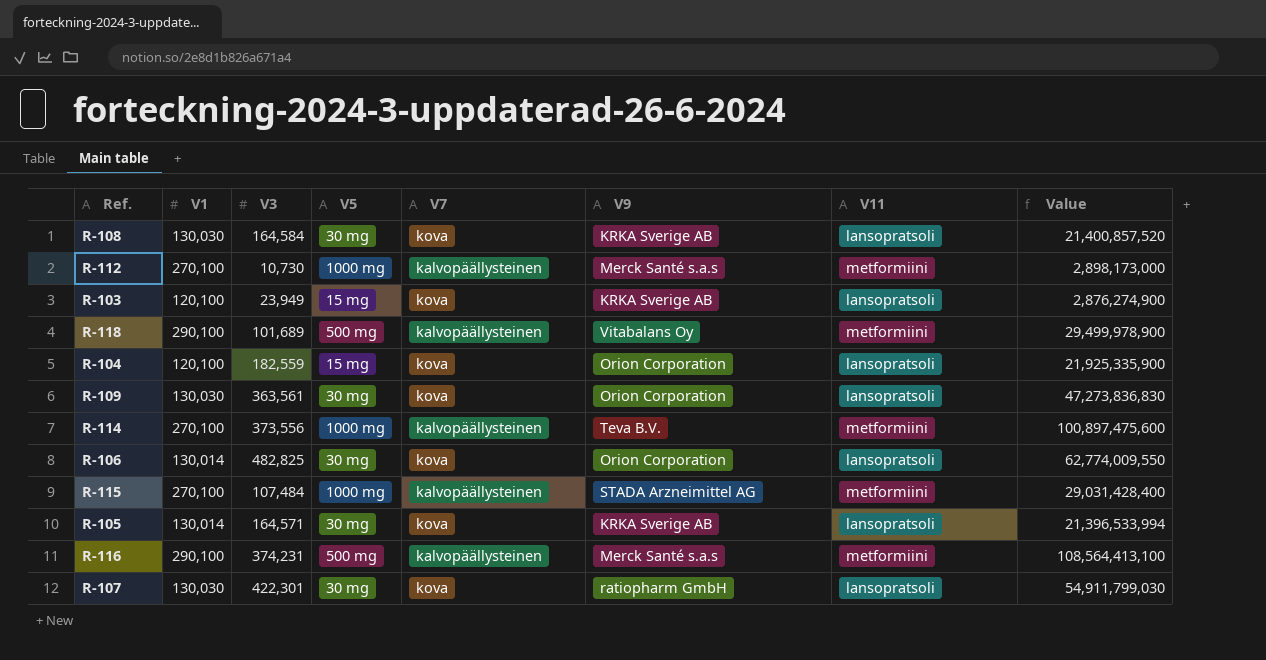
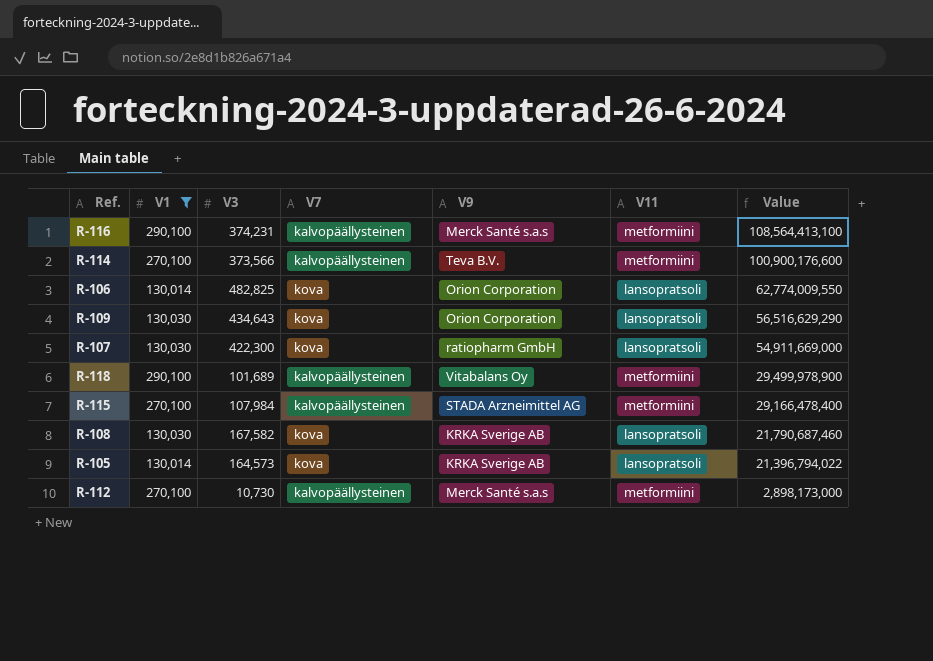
filter: none -> V1 != 120,100
row order: none -> Value descending
column V5 | position: 4 -> none
R-114 | V3: 373,556 -> 373,566
R-114 | Value: 100,897,475,600 -> 100,900,176,600
R-109 | V3: 363,561 -> 434,643
R-109 | Value: 47,273,836,830 -> 56,516,629,290
R-107 | V3: 422,301 -> 422,300
R-107 | Value: 54,911,799,030 -> 54,911,669,000
R-115 | V3: 107,484 -> 107,984
R-115 | Value: 29,031,428,400 -> 29,166,478,400
R-108 | V3: 164,584 -> 167,582
R-108 | Value: 21,400,857,520 -> 21,790,687,460
R-105 | V3: 164,571 -> 164,573
R-105 | Value: 21,396,533,994 -> 21,396,794,022

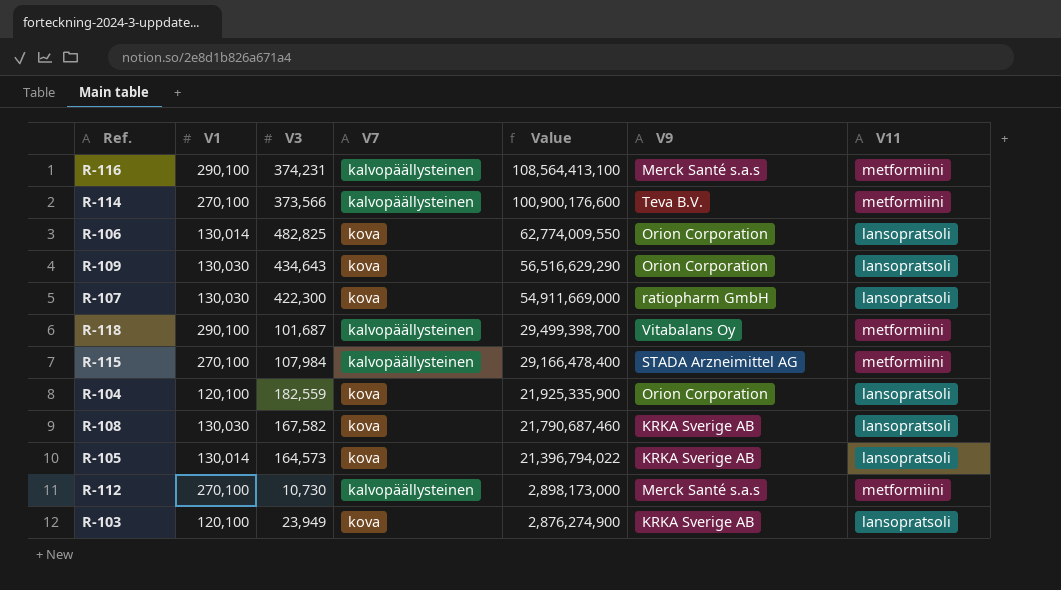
filter: V1 != 120,100 -> none
column Value | position: 7 -> 5
R-118 | V3: 101,689 -> 101,687
R-118 | Value: 29,499,978,900 -> 29,499,398,700

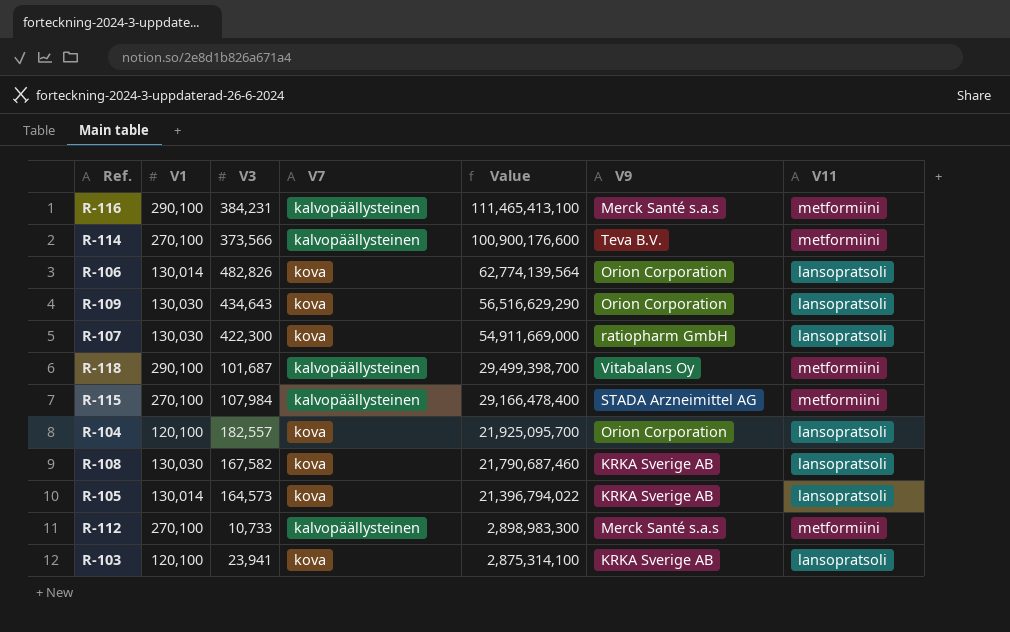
R-116 | V3: 374,231 -> 384,231
R-116 | Value: 108,564,413,100 -> 111,465,413,100
R-106 | V3: 482,825 -> 482,826
R-106 | Value: 62,774,009,550 -> 62,774,139,564
R-104 | V3: 182,559 -> 182,557
R-104 | Value: 21,925,335,900 -> 21,925,095,700
R-112 | V3: 10,730 -> 10,733
R-112 | Value: 2,898,173,000 -> 2,898,983,300
R-103 | V3: 23,949 -> 23,941
R-103 | Value: 2,876,274,900 -> 2,875,314,100

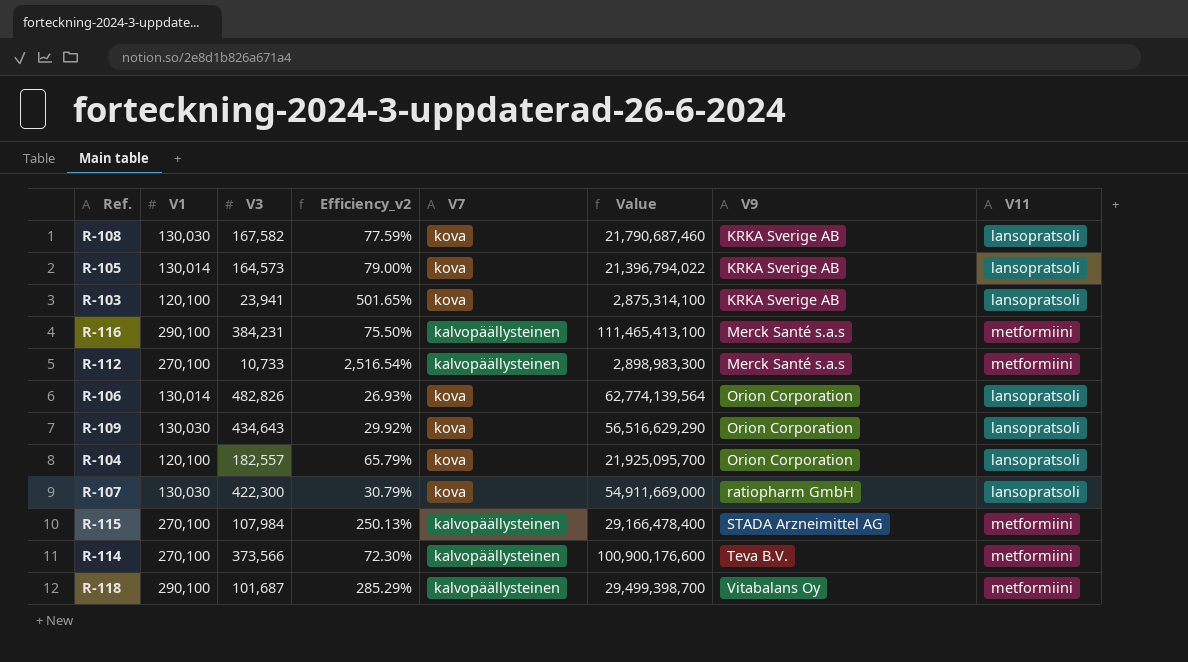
row order: Value descending -> V9 ascending
column Efficiency_v2 | formula: none -> [V1] / [V3]

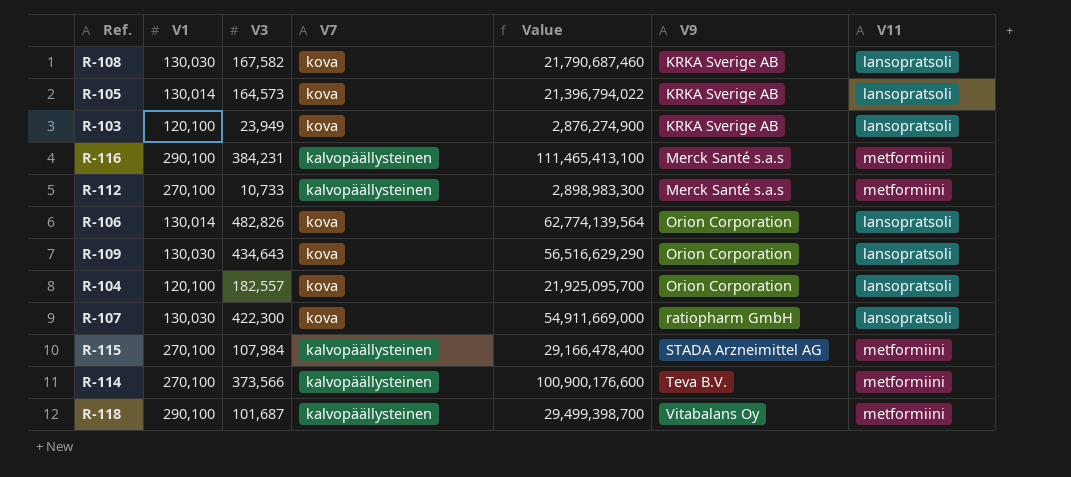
column Efficiency_v2 | formula: [V1] / [V3] -> none
R-103 | V3: 23,941 -> 23,949
R-103 | Value: 2,875,314,100 -> 2,876,274,900

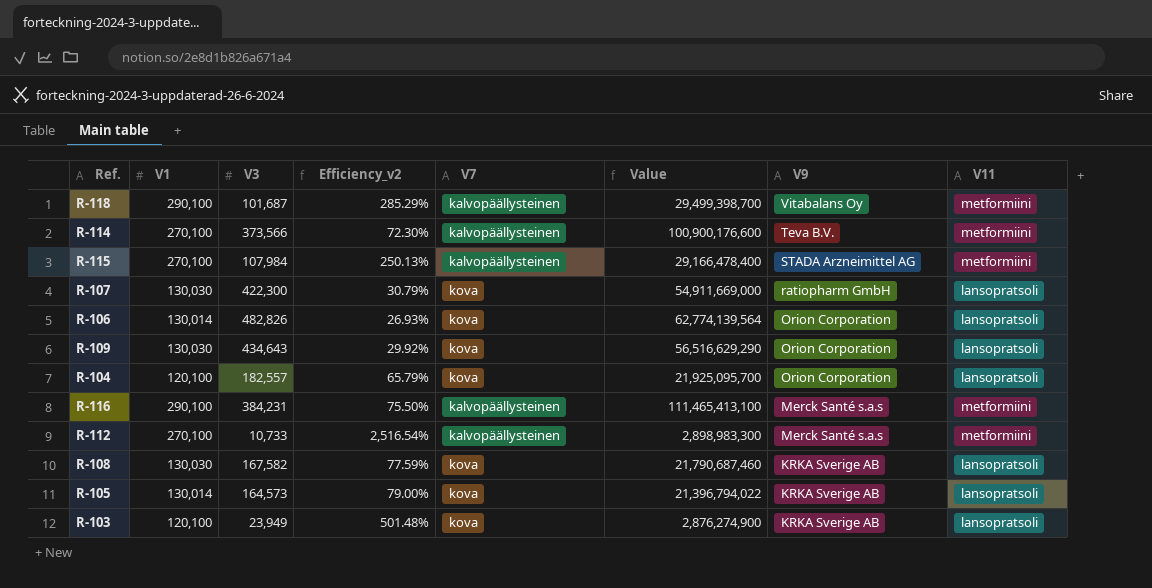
row order: V9 ascending -> V9 descending
column Efficiency_v2 | formula: none -> [V1] / [V3]

